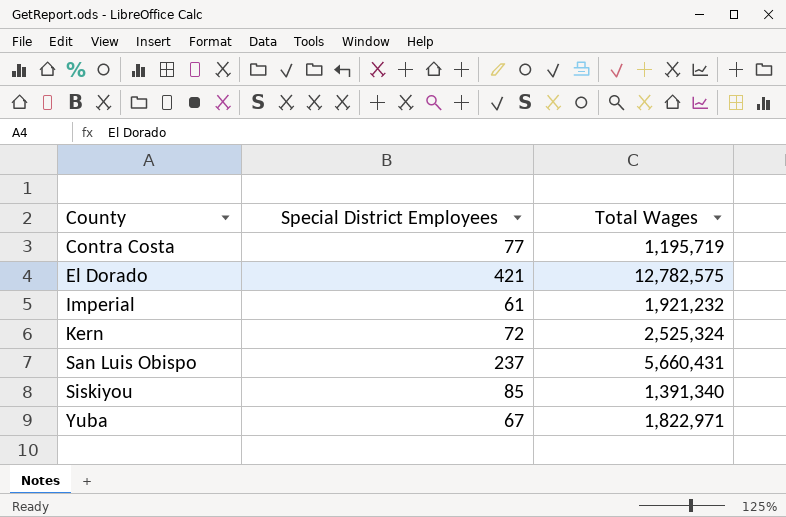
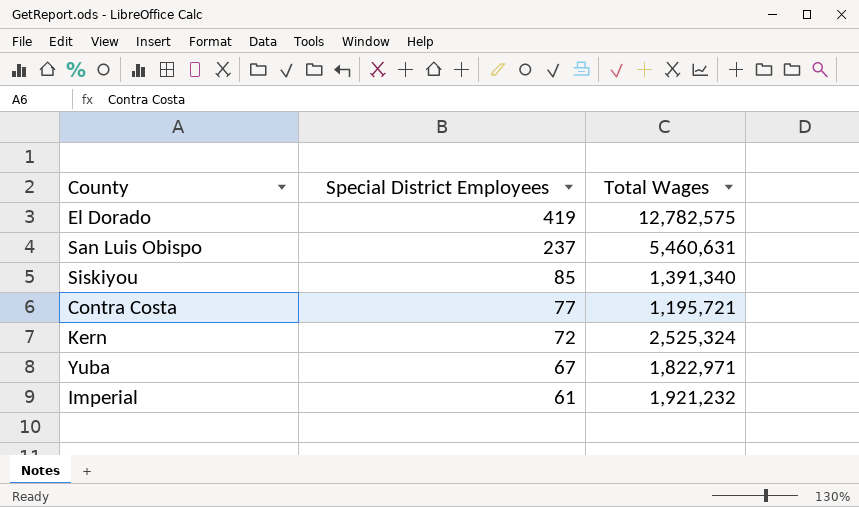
row order: County ascending -> Special District Employees descending
El Dorado | Special District Employees: 421 -> 419
San Luis Obispo | Total Wages: 5,660,431 -> 5,460,631
Contra Costa | Total Wages: 1,195,719 -> 1,195,721

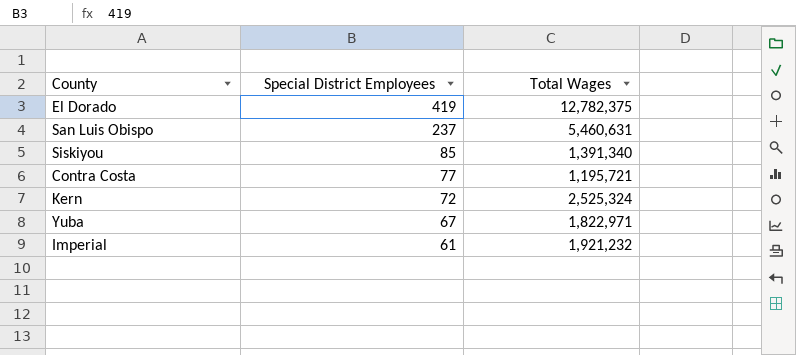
El Dorado | Total Wages: 12,782,575 -> 12,782,375

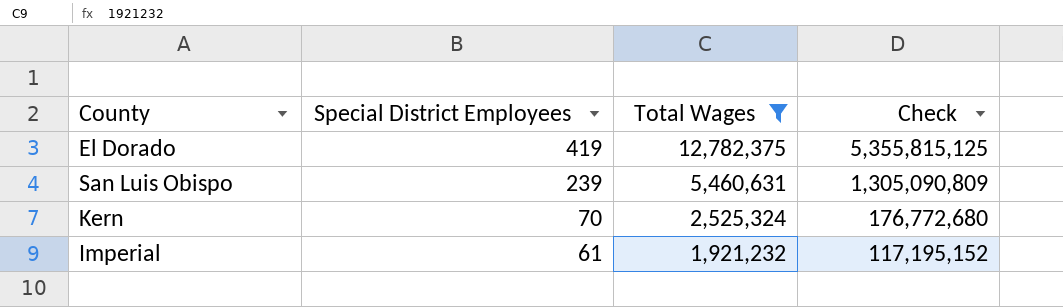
filter: none -> Total Wages >= 1,921,232
column Check | formula: none -> [Special District Employees] * [Total Wages]
San Luis Obispo | Special District Employees: 237 -> 239
Kern | Special District Employees: 72 -> 70

